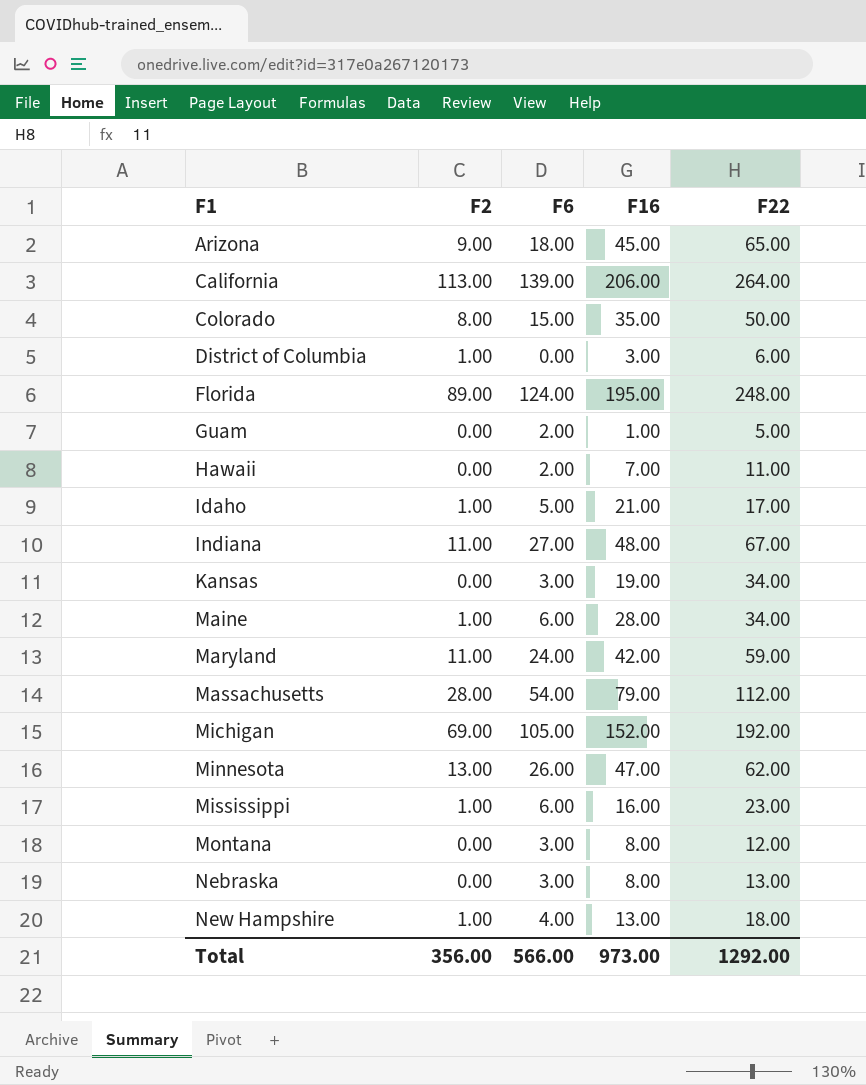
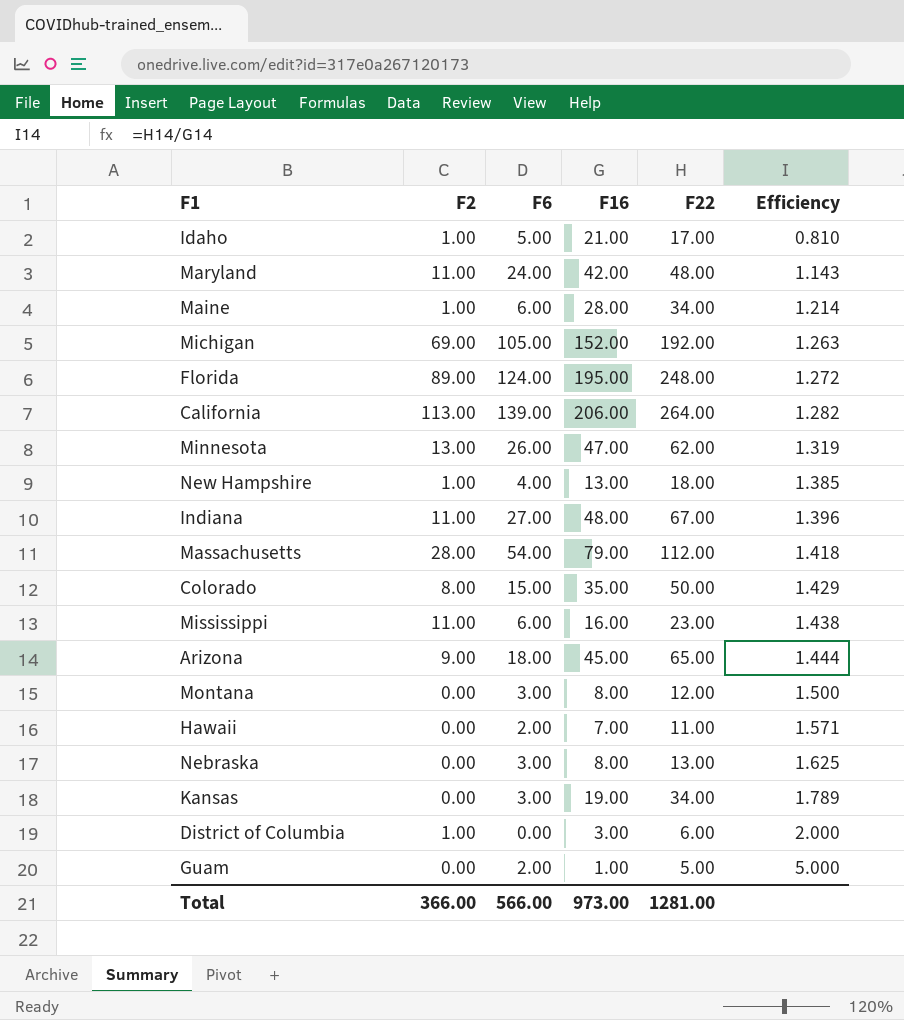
row order: F1 ascending -> Efficiency ascending
column Efficiency | formula: none -> [F22] / [F16]
Maryland | F22: 59.00 -> 48.00
Mississippi | F2: 1.00 -> 11.00
Total | F2: 356.00 -> 366.00
Total | F22: 1292.00 -> 1281.00

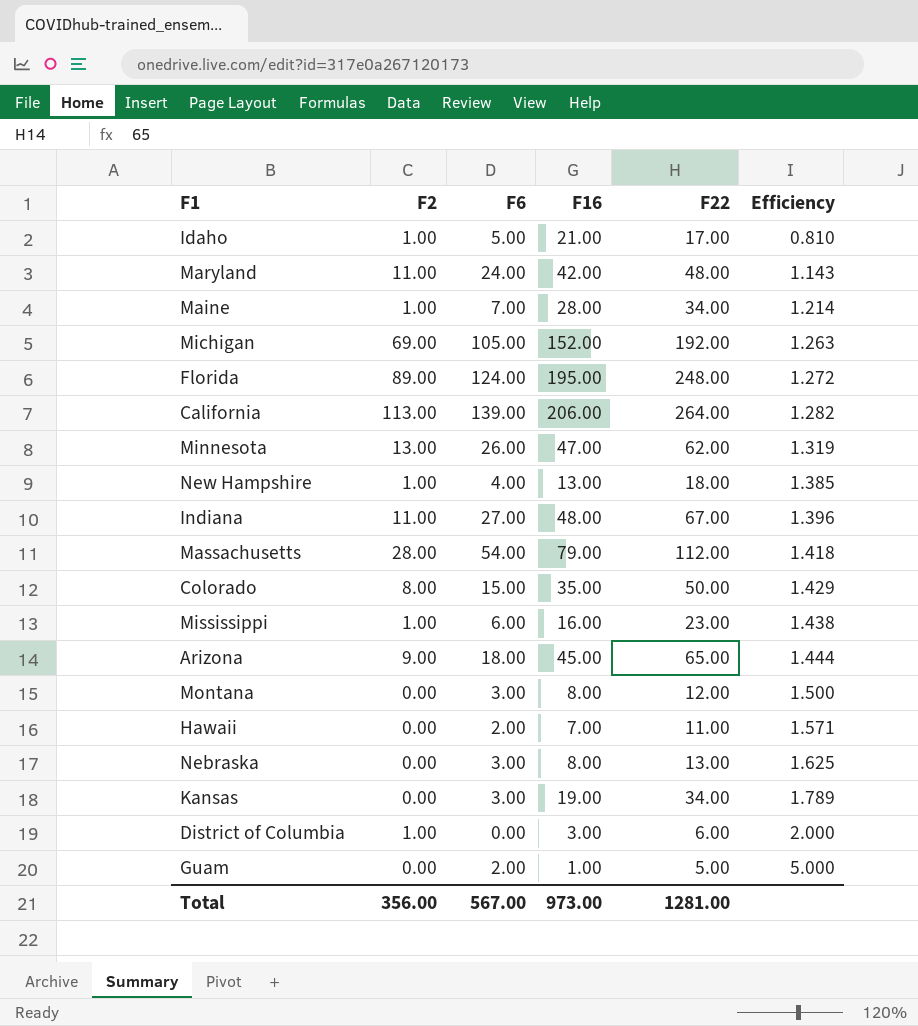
Maine | F6: 6.00 -> 7.00
Mississippi | F2: 11.00 -> 1.00
Total | F2: 366.00 -> 356.00
Total | F6: 566.00 -> 567.00

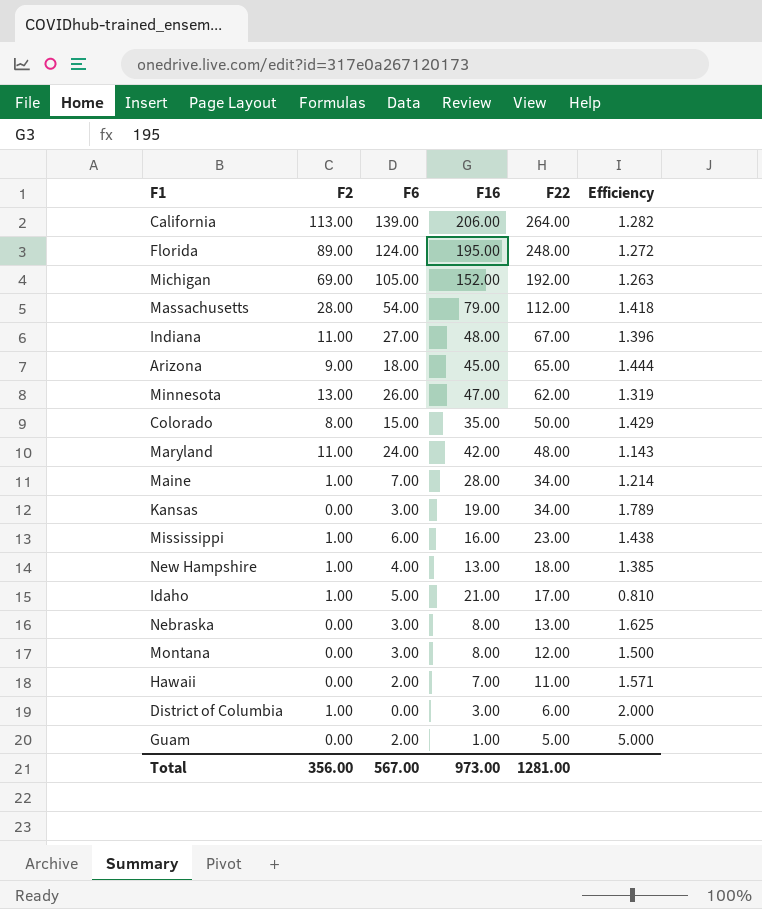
row order: Efficiency ascending -> F22 descending

